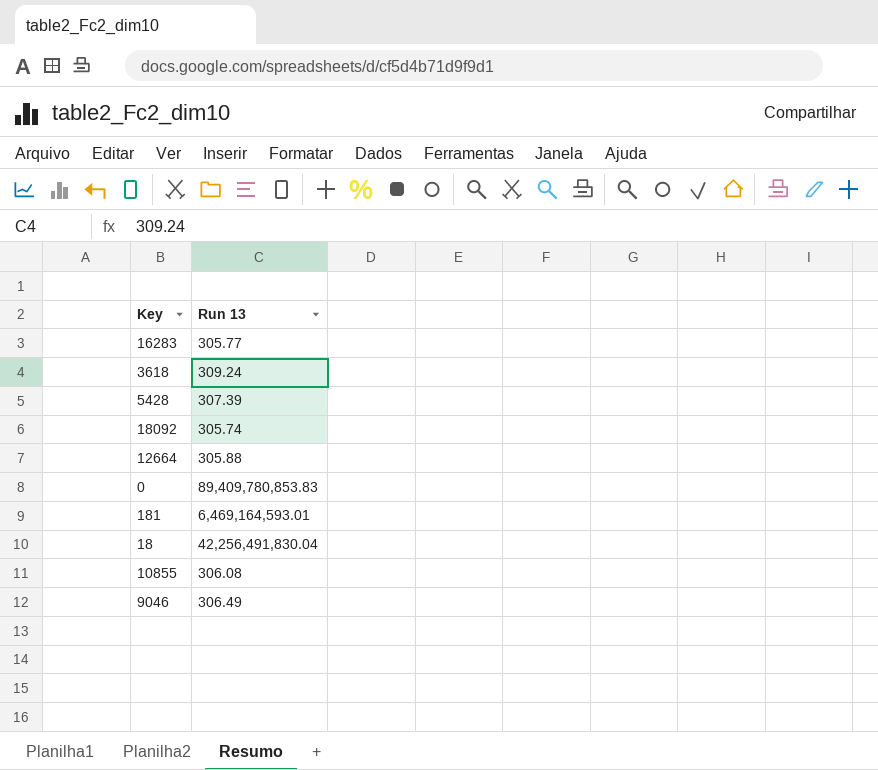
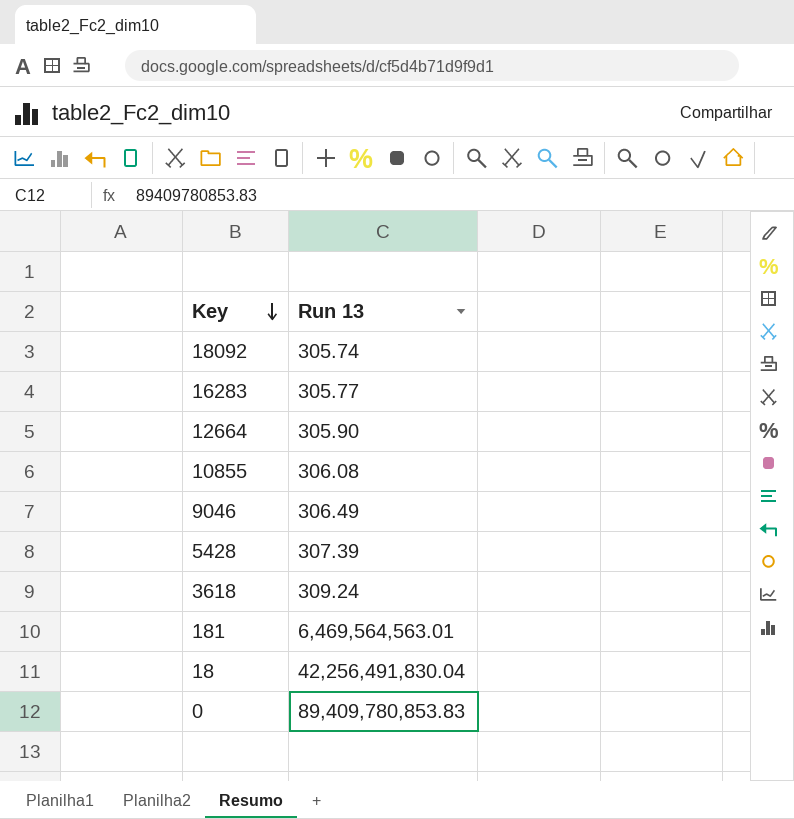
row order: none -> Key descending
12664 | Run 13: 305.88 -> 305.90
181 | Run 13: 6,469,164,593.01 -> 6,469,564,563.01

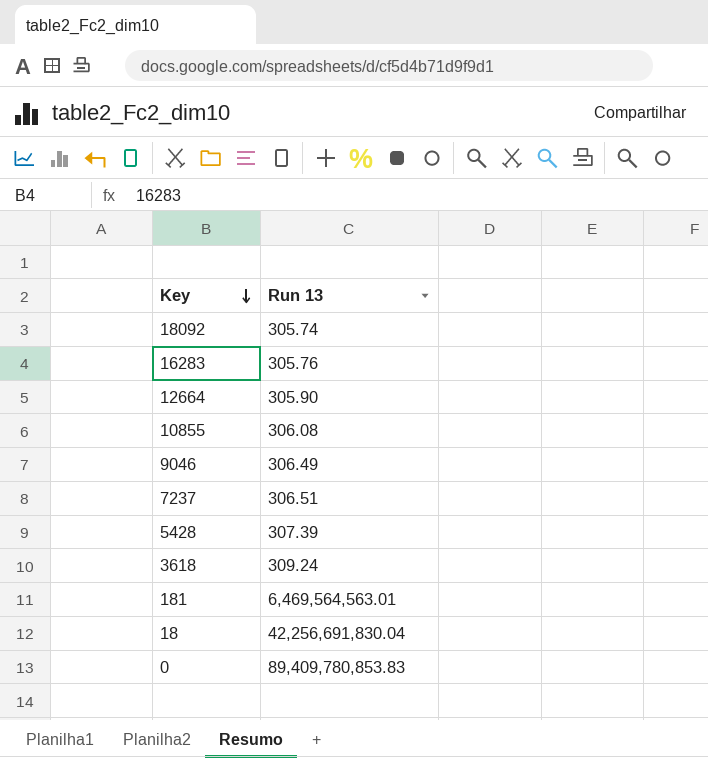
16283 | Run 13: 305.77 -> 305.76
row 7237: none -> 306.51
18 | Run 13: 42,256,491,830.04 -> 42,256,691,830.04

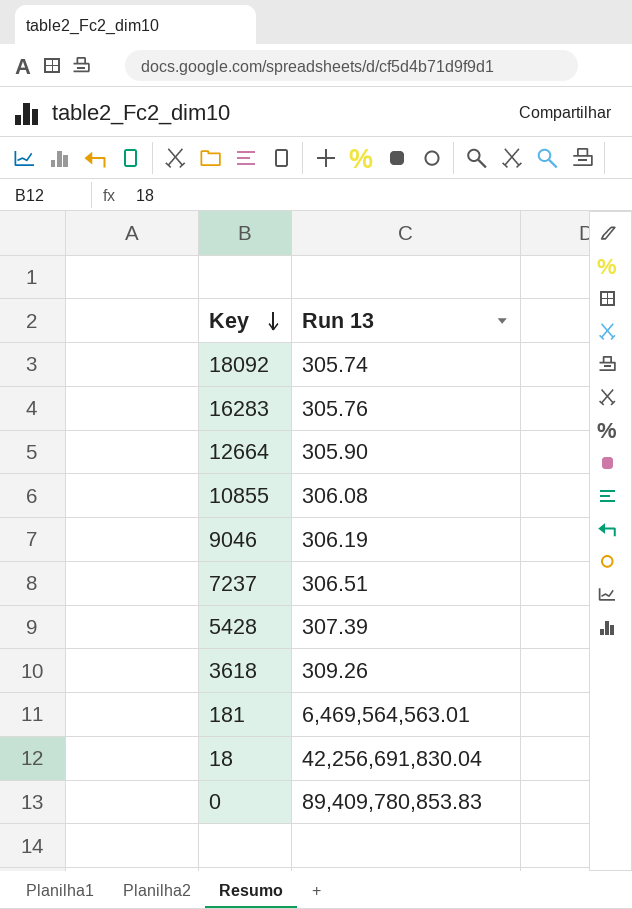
9046 | Run 13: 306.49 -> 306.19
3618 | Run 13: 309.24 -> 309.26

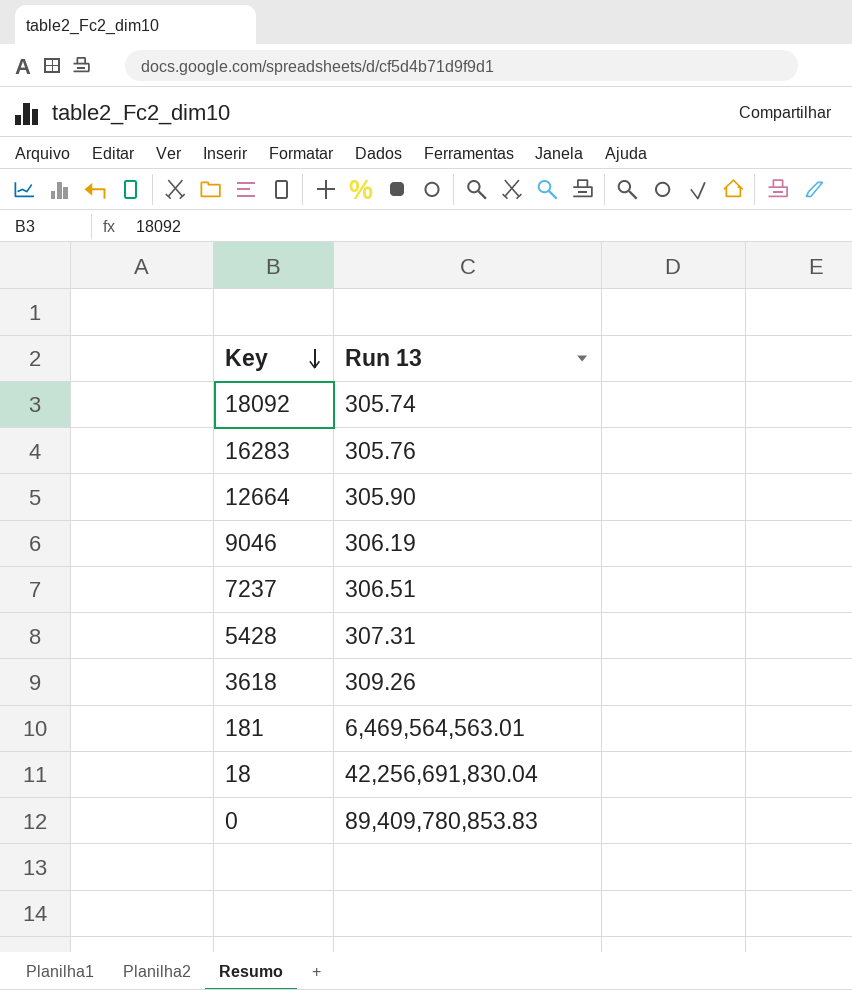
row 10855: 306.08 -> none
5428 | Run 13: 307.39 -> 307.31

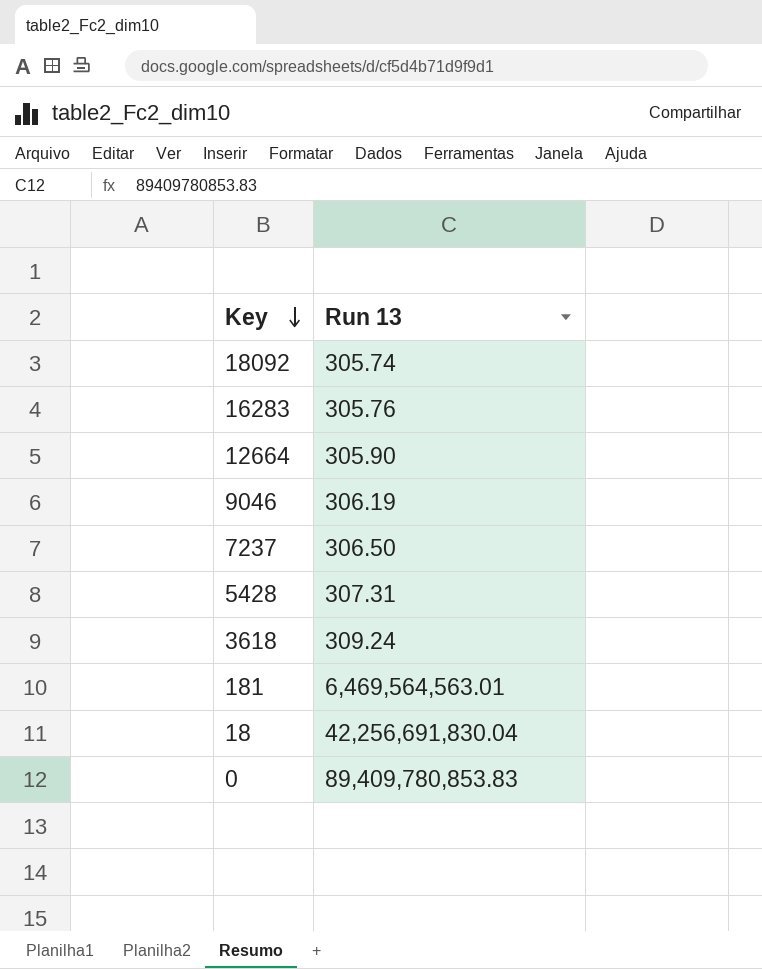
7237 | Run 13: 306.51 -> 306.50
3618 | Run 13: 309.26 -> 309.24

